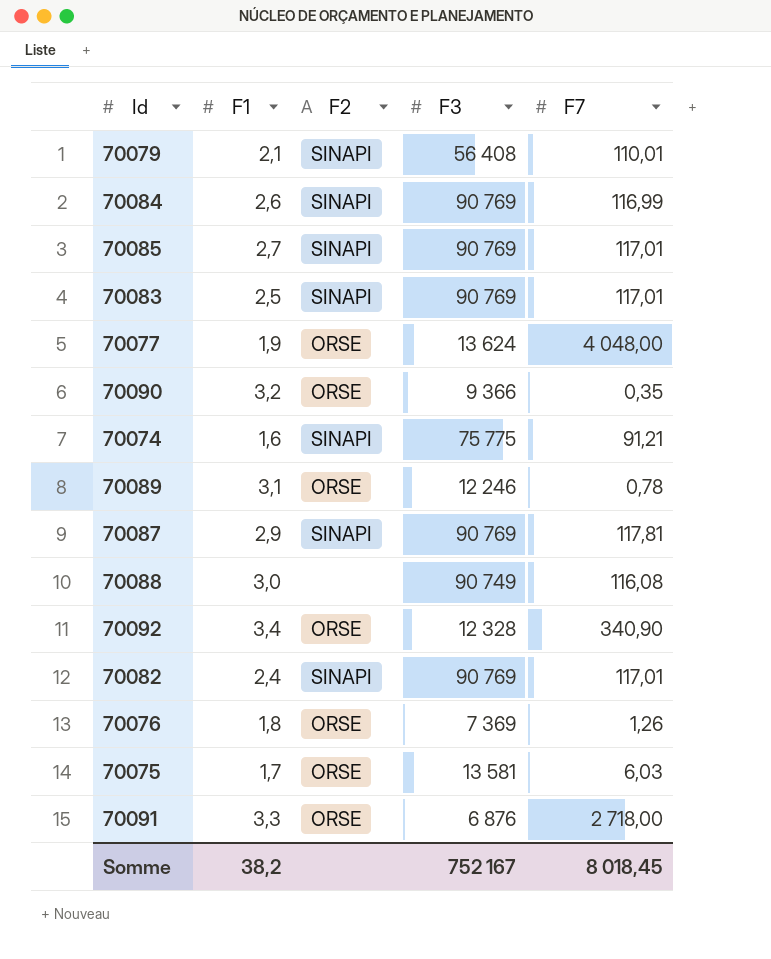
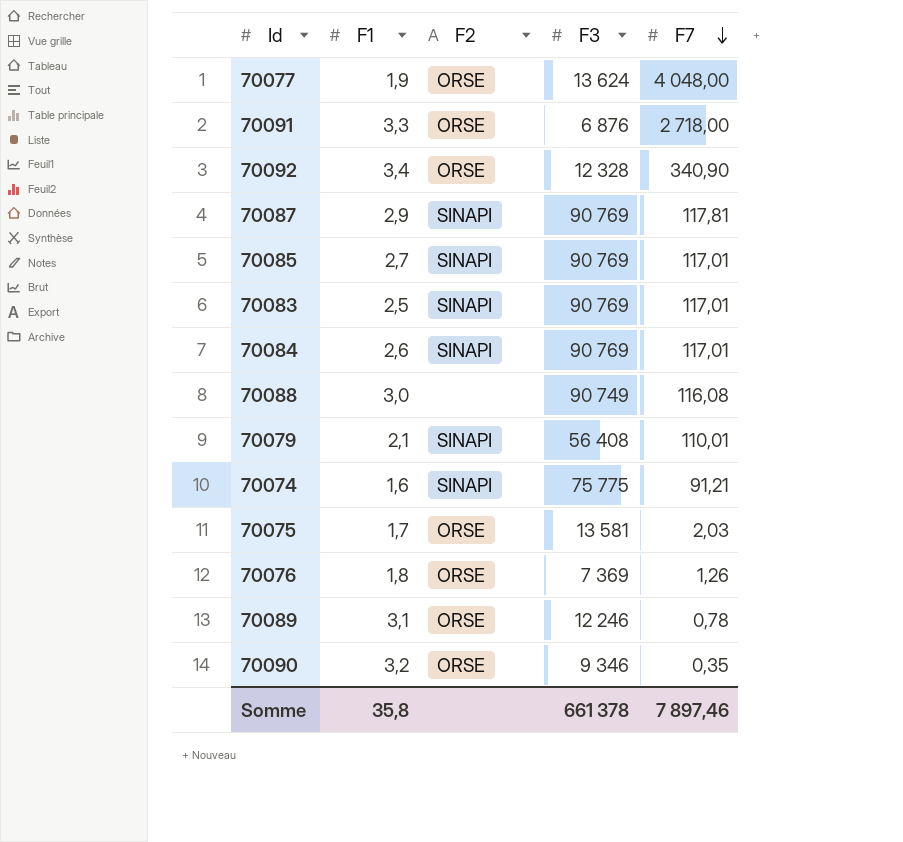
row order: none -> F7 descending
row 70082: 2,4 | SINAPI | 90 769 | 117,01 -> none
70084 | F7: 116,99 -> 117,01
70075 | F7: 6,03 -> 2,03
70090 | F3: 9 366 -> 9 346
Somme | F1: 38,2 -> 35,8
Somme | F3: 752 167 -> 661 378
Somme | F7: 8 018,45 -> 7 897,46

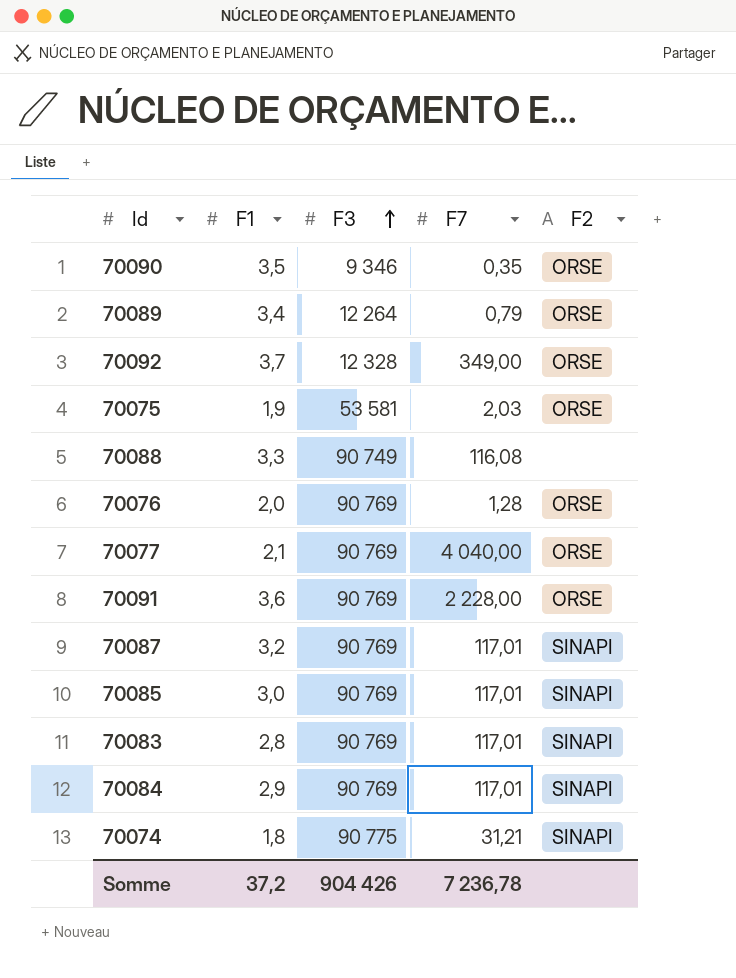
row order: F7 descending -> F3 ascending
column F2 | position: 3 -> 5
row 70079: 2,1 | SINAPI | 56 408 | 110,01 -> none
70090 | F1: 3,2 -> 3,5
70089 | F1: 3,1 -> 3,4
70089 | F3: 12 246 -> 12 264
70089 | F7: 0,78 -> 0,79
70092 | F1: 3,4 -> 3,7
70092 | F7: 340,90 -> 349,00
70075 | F1: 1,7 -> 1,9
70075 | F3: 13 581 -> 53 581
70088 | F1: 3,0 -> 3,3
70076 | F1: 1,8 -> 2,0
70076 | F3: 7 369 -> 90 769
70076 | F7: 1,26 -> 1,28
70077 | F1: 1,9 -> 2,1
70077 | F3: 13 624 -> 90 769
70077 | F7: 4 048,00 -> 4 040,00
70091 | F1: 3,3 -> 3,6
70091 | F3: 6 876 -> 90 769
70091 | F7: 2 718,00 -> 2 228,00
70087 | F1: 2,9 -> 3,2
70087 | F7: 117,81 -> 117,01
70085 | F1: 2,7 -> 3,0
70083 | F1: 2,5 -> 2,8
70084 | F1: 2,6 -> 2,9
70074 | F1: 1,6 -> 1,8
70074 | F3: 75 775 -> 90 775
70074 | F7: 91,21 -> 31,21
Somme | F1: 35,8 -> 37,2
Somme | F3: 661 378 -> 904 426
Somme | F7: 7 897,46 -> 7 236,78

